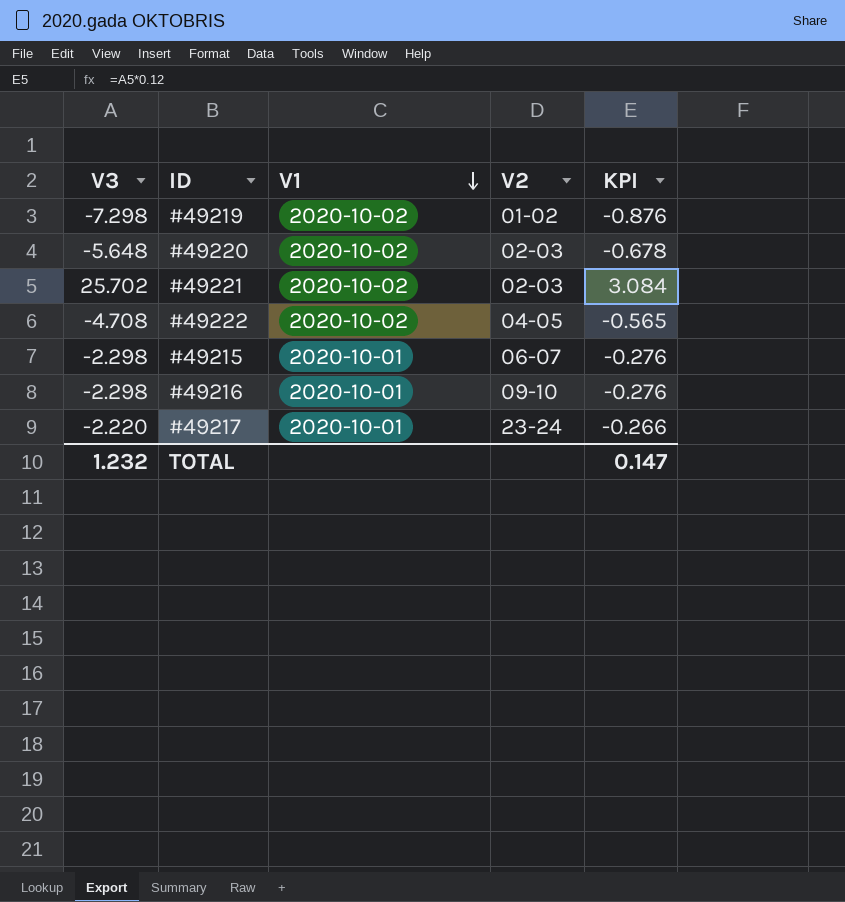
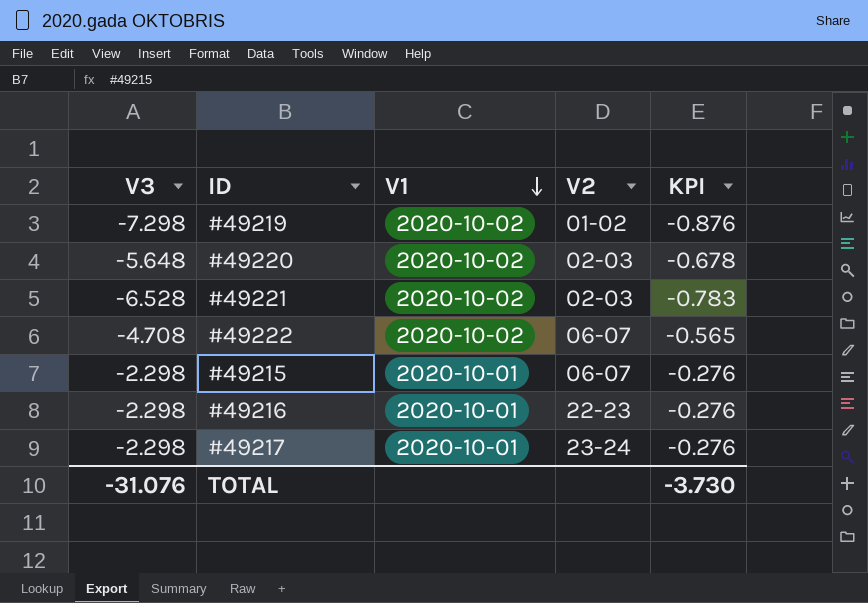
#49221 | V3: 25.702 -> -6.528
#49221 | KPI: 3.084 -> -0.783
#49222 | V2: 04-05 -> 06-07
#49216 | V2: 09-10 -> 22-23
#49217 | V3: -2.220 -> -2.298
#49217 | KPI: -0.266 -> -0.276
TOTAL | V3: 1.232 -> -31.076
TOTAL | KPI: 0.147 -> -3.730

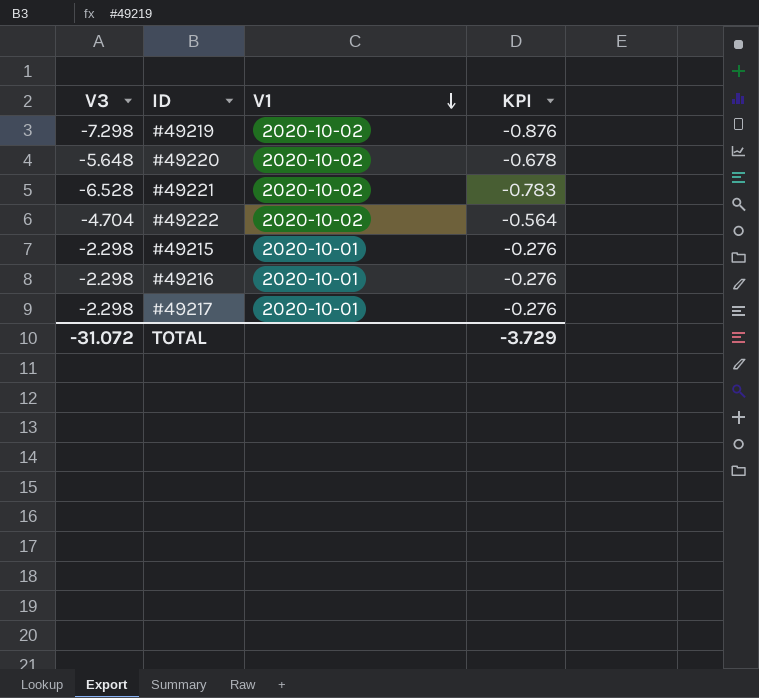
column V2 | position: 4 -> none
#49222 | V3: -4.708 -> -4.704
#49222 | KPI: -0.565 -> -0.564
TOTAL | V3: -31.076 -> -31.072
TOTAL | KPI: -3.730 -> -3.729

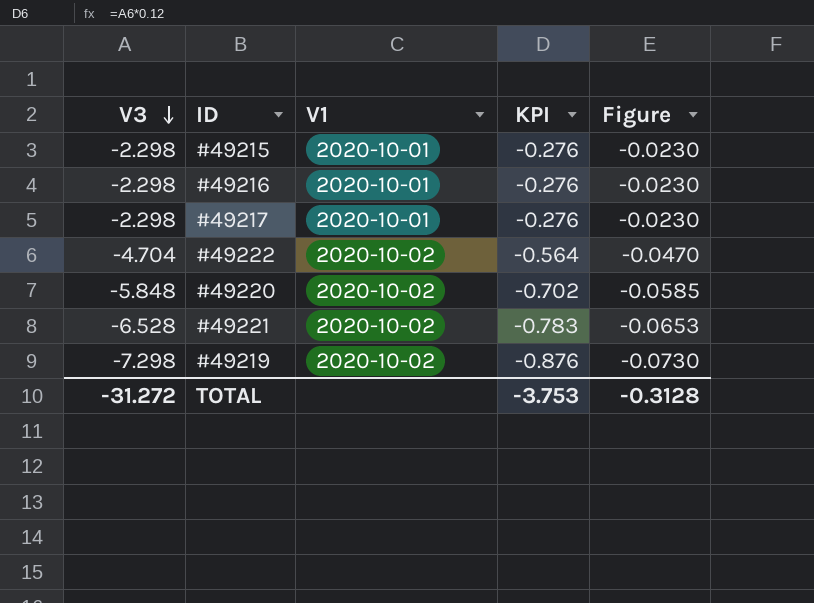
row order: V1 descending -> V3 descending
column Figure | formula: none -> [V3] * 0.01
#49220 | V3: -5.648 -> -5.848
#49220 | KPI: -0.678 -> -0.702
TOTAL | V3: -31.072 -> -31.272
TOTAL | KPI: -3.729 -> -3.753

